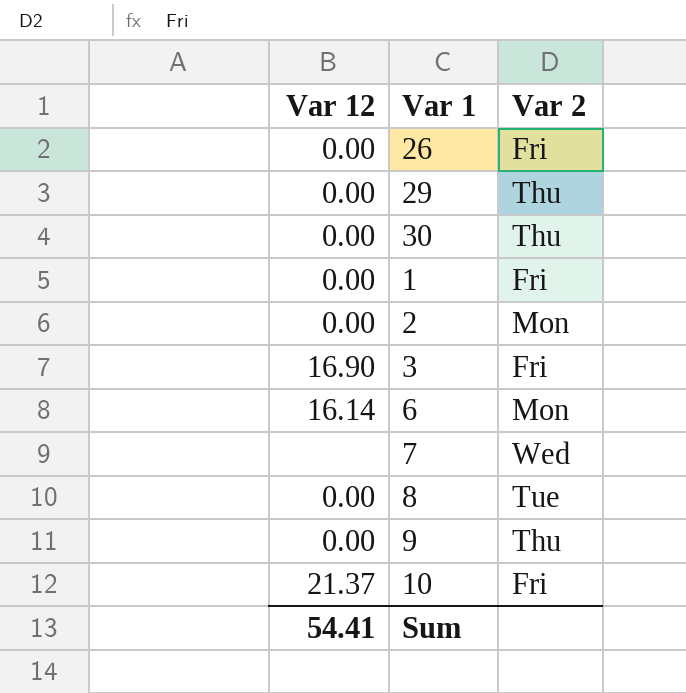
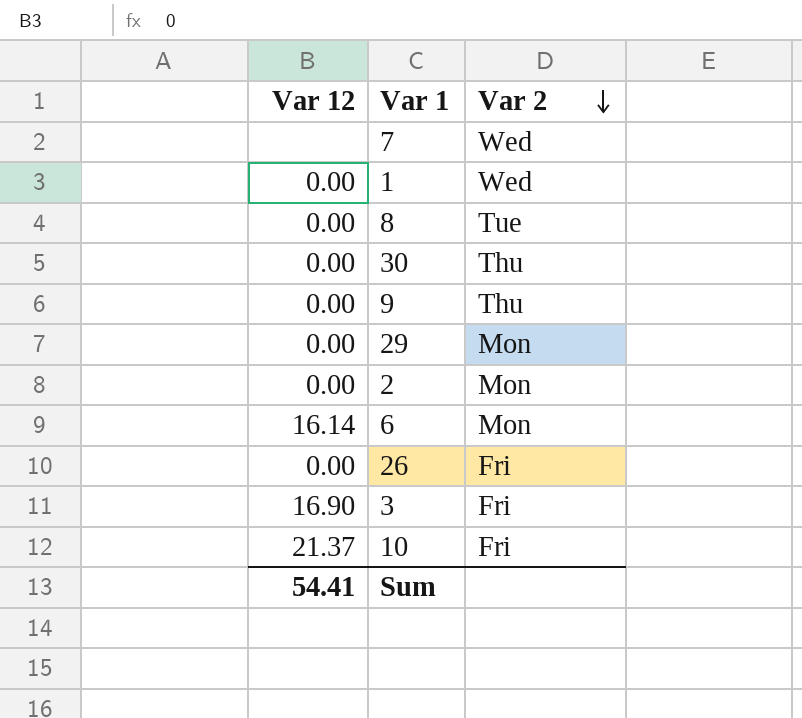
row order: none -> Var 2 descending
1 | Var 2: Fri -> Wed
29 | Var 2: Thu -> Mon

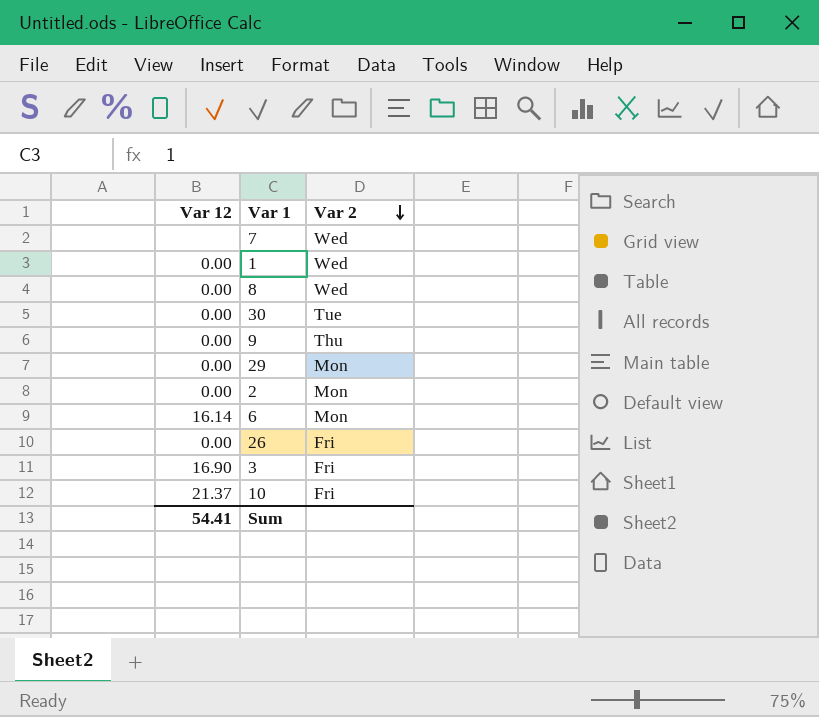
8 | Var 2: Tue -> Wed
30 | Var 2: Thu -> Tue

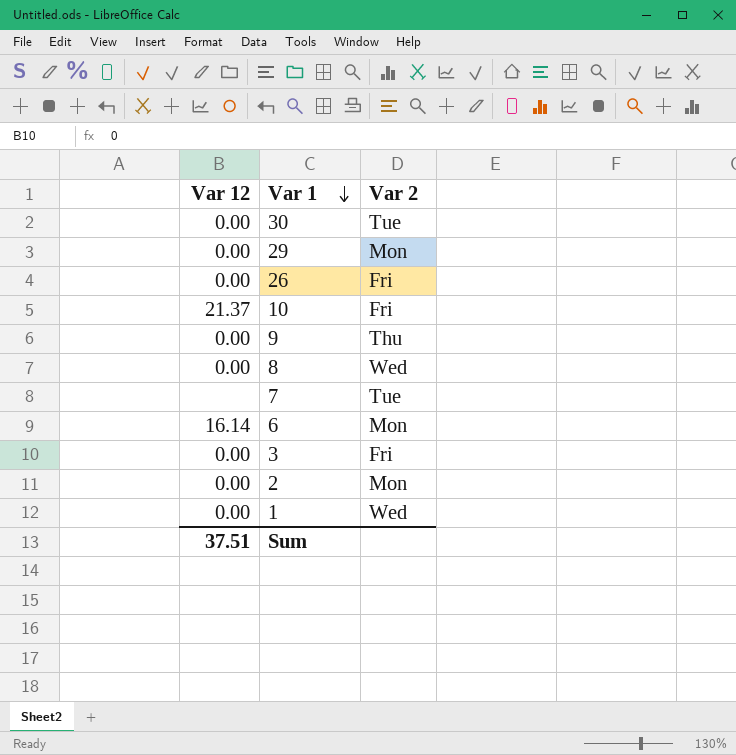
row order: Var 2 descending -> Var 1 descending
7 | Var 2: Wed -> Tue
3 | Var 12: 16.90 -> 0.00
Sum | Var 12: 54.41 -> 37.51

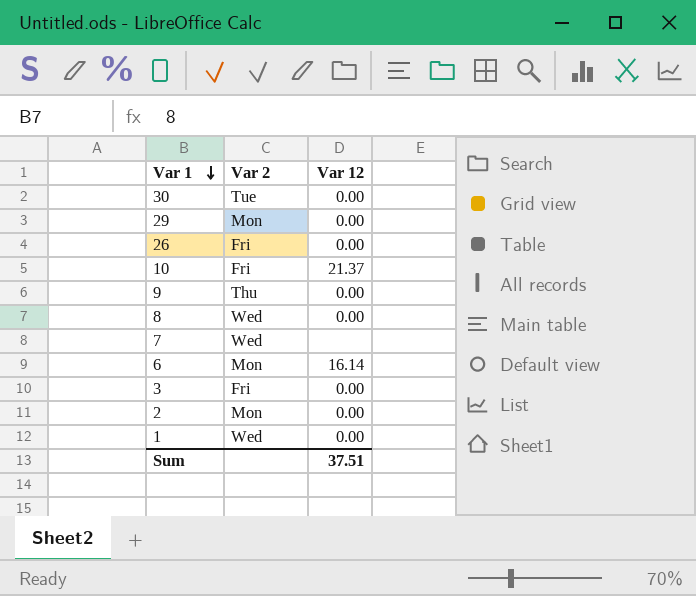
column Var 12 | position: 1 -> 3
7 | Var 2: Tue -> Wed

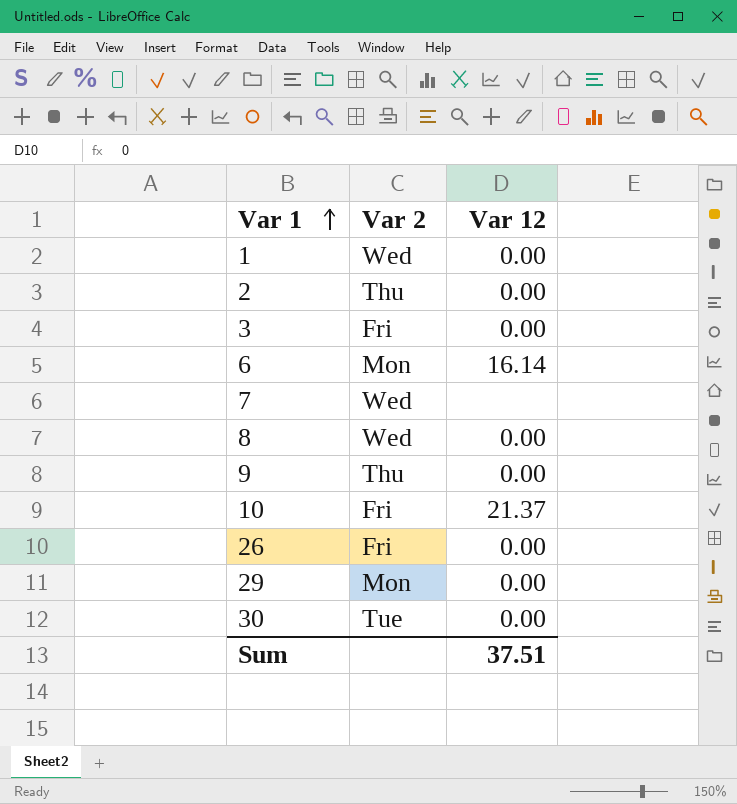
row order: Var 1 descending -> Var 1 ascending
2 | Var 2: Mon -> Thu

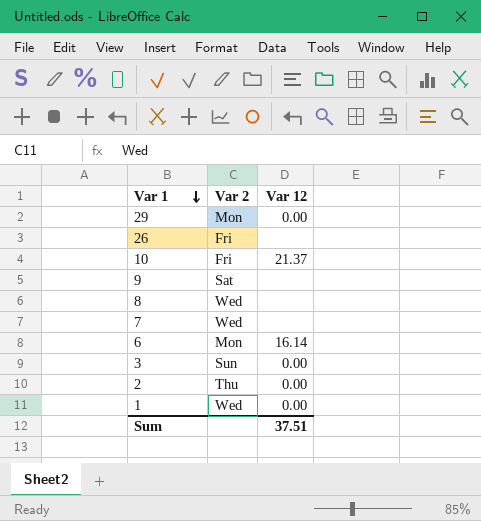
row order: Var 1 ascending -> Var 1 descending
row 30: Tue | 0.00 -> none
26 | Var 12: 0.00 -> none
9 | Var 2: Thu -> Sat
9 | Var 12: 0.00 -> none
8 | Var 12: 0.00 -> none
3 | Var 2: Fri -> Sun

